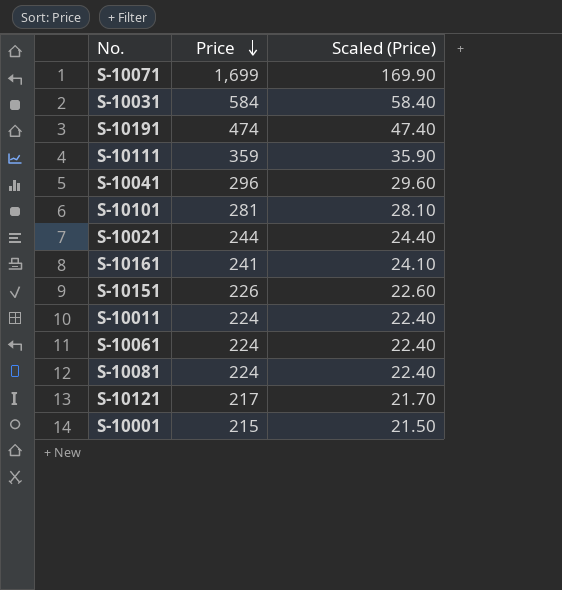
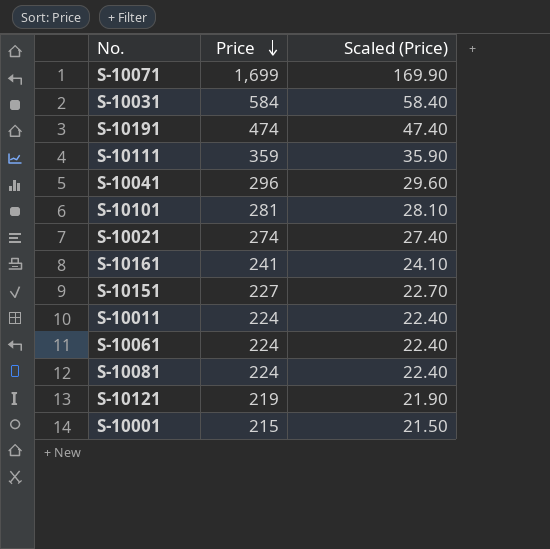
S-10021 | Price: 244 -> 274
S-10021 | Scaled (Price): 24.40 -> 27.40
S-10151 | Price: 226 -> 227
S-10151 | Scaled (Price): 22.60 -> 22.70
S-10121 | Price: 217 -> 219
S-10121 | Scaled (Price): 21.70 -> 21.90

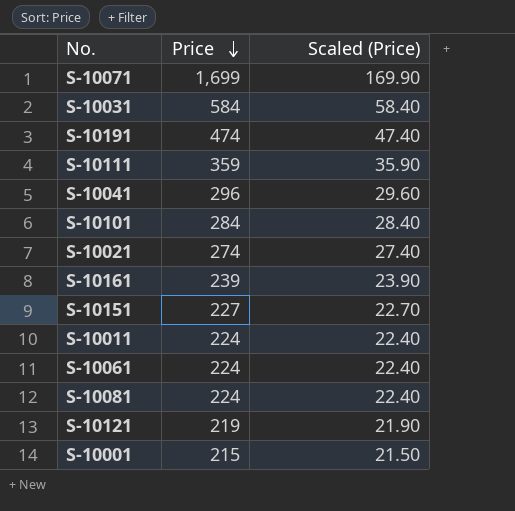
S-10101 | Price: 281 -> 284
S-10101 | Scaled (Price): 28.10 -> 28.40
S-10161 | Price: 241 -> 239
S-10161 | Scaled (Price): 24.10 -> 23.90

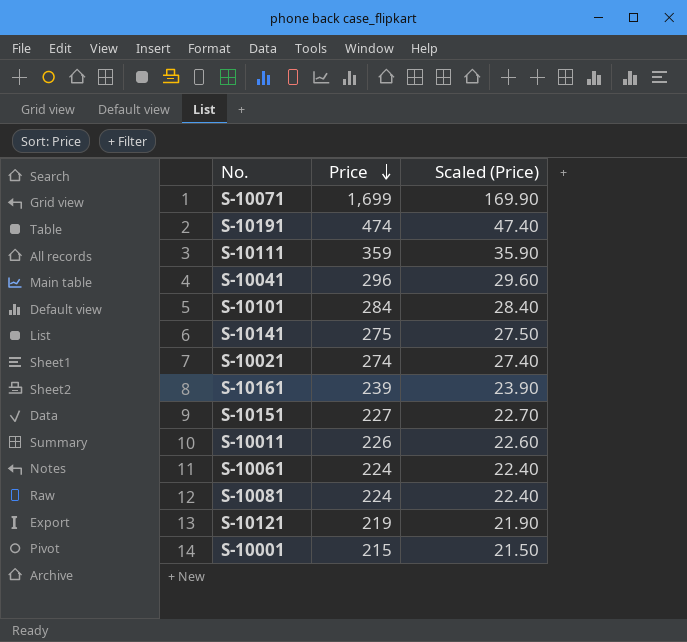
row S-10031: 584 | 58.40 -> none
row S-10141: none -> 275 | 27.50
S-10011 | Price: 224 -> 226
S-10011 | Scaled (Price): 22.40 -> 22.60

